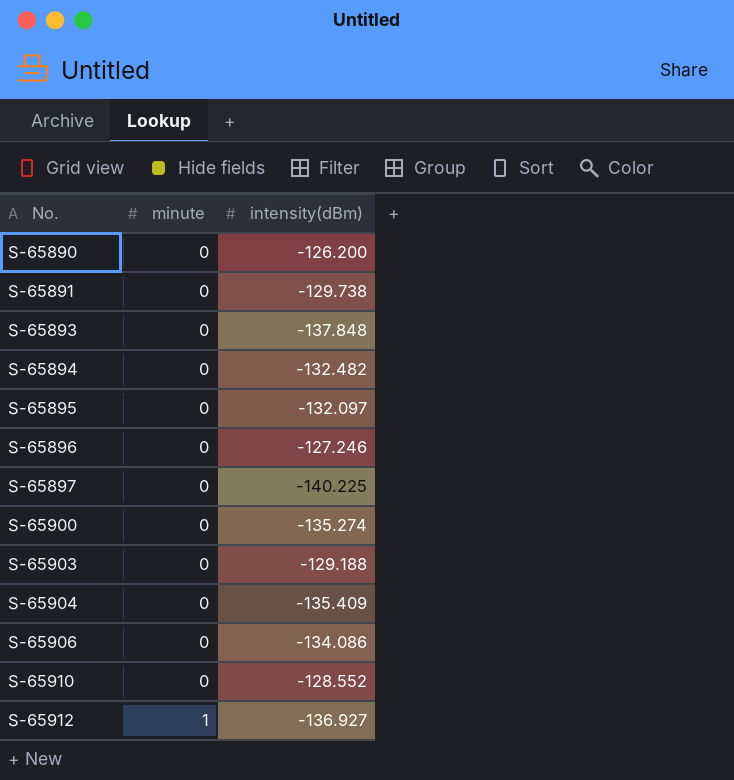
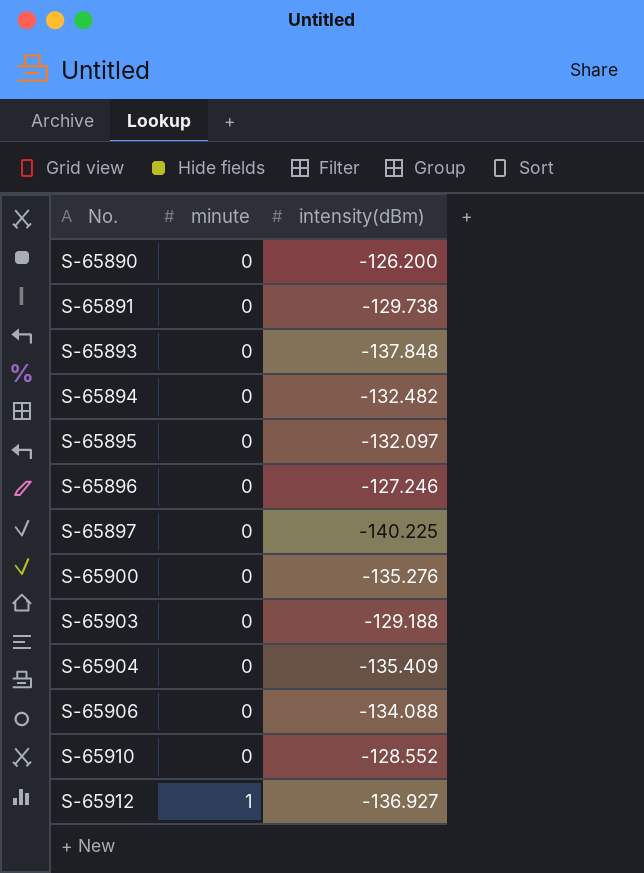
S-65900 | intensity(dBm): -135.274 -> -135.276
S-65906 | intensity(dBm): -134.086 -> -134.088

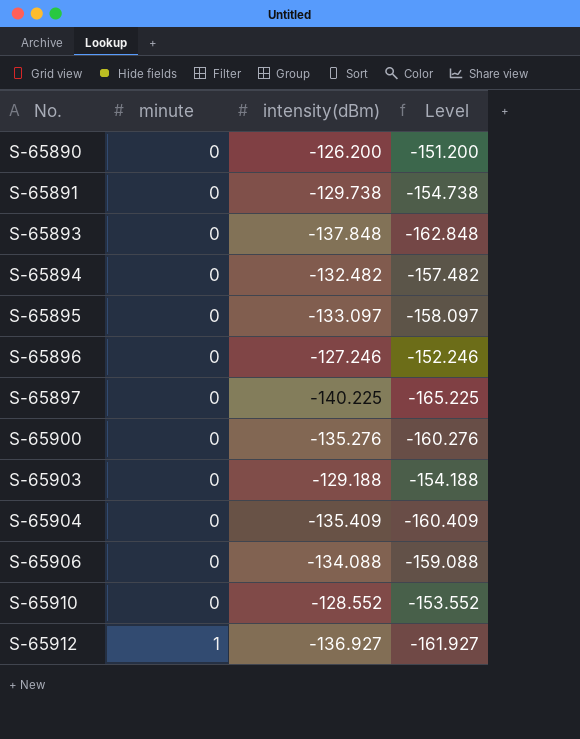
column Level | formula: none -> [intensity(dBm)] - 25
S-65895 | intensity(dBm): -132.097 -> -133.097

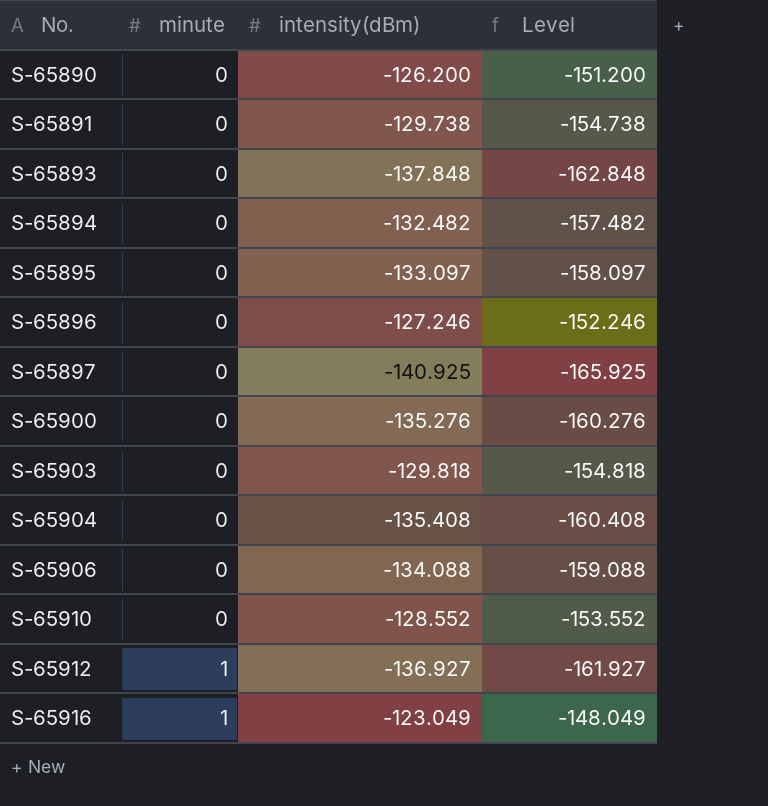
S-65897 | intensity(dBm): -140.225 -> -140.925
S-65897 | Level: -165.225 -> -165.925
S-65903 | intensity(dBm): -129.188 -> -129.818
S-65903 | Level: -154.188 -> -154.818
S-65904 | intensity(dBm): -135.409 -> -135.408
S-65904 | Level: -160.409 -> -160.408
row S-65916: none -> 1 | -123.049 | -148.049

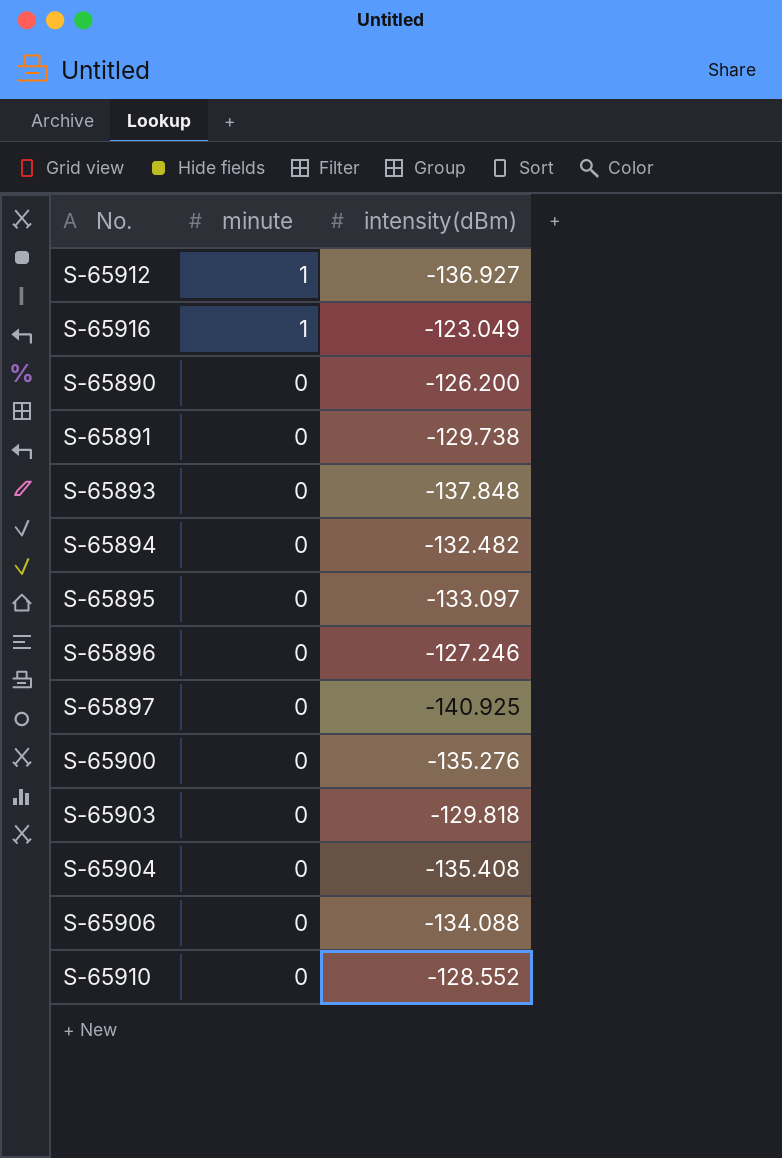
row order: No. ascending -> minute descending
column Level | formula: [intensity(dBm)] - 25 -> none

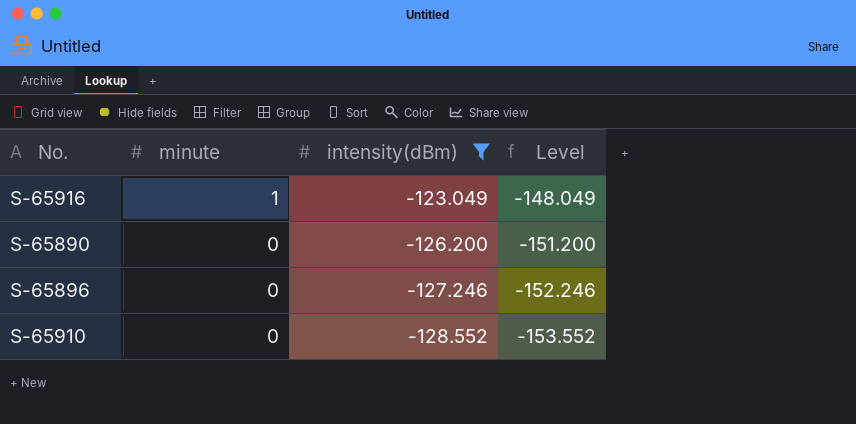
filter: none -> intensity(dBm) >= -128.552
column Level | formula: none -> [intensity(dBm)] - 25

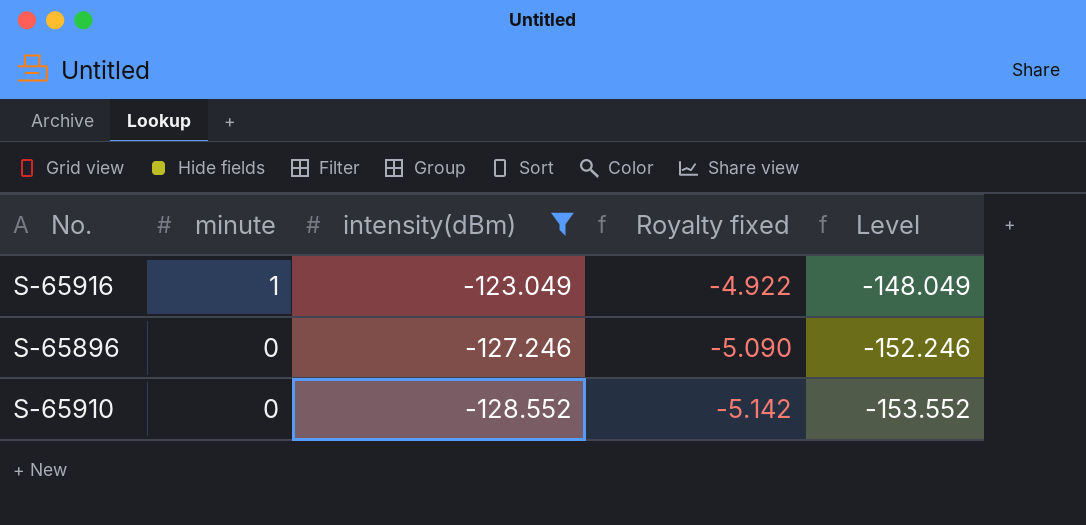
column Royalty fixed | formula: none -> [intensity(dBm)] * 0.04
row S-65890: 0 | -126.200 | -151.200 -> none

